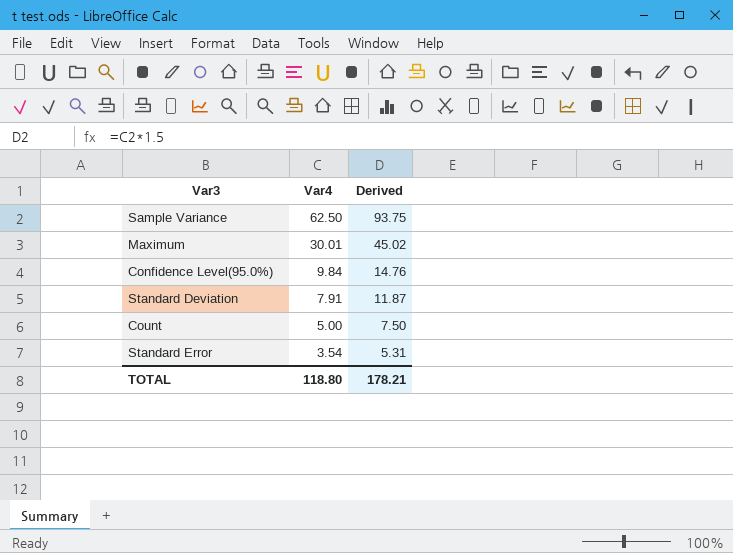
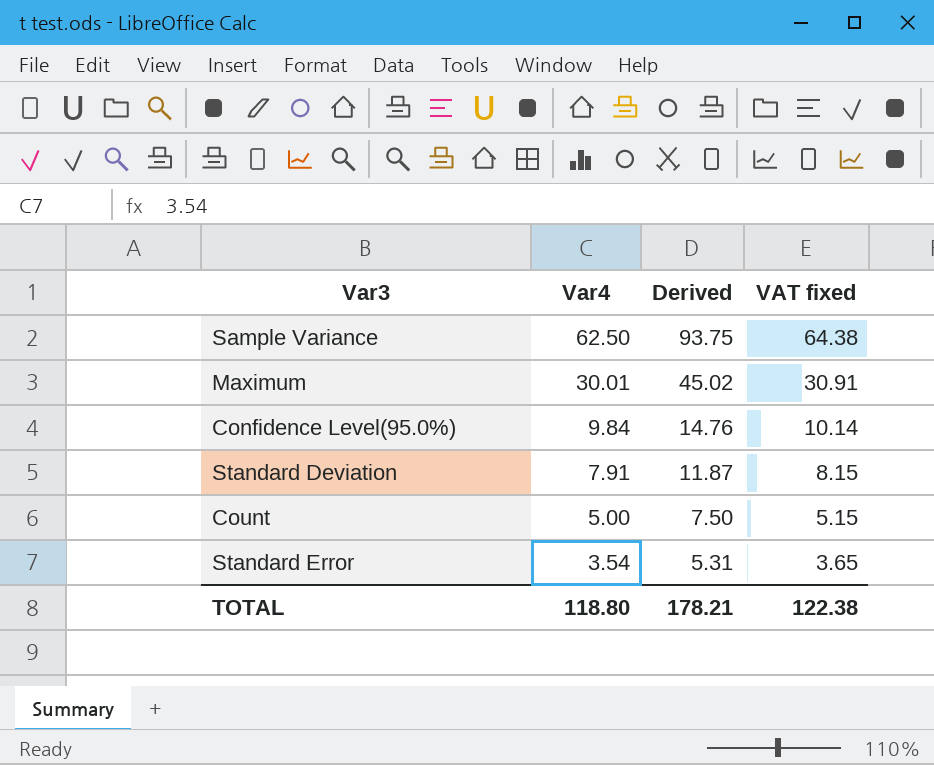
column VAT fixed | formula: none -> [Var4] * 1.03

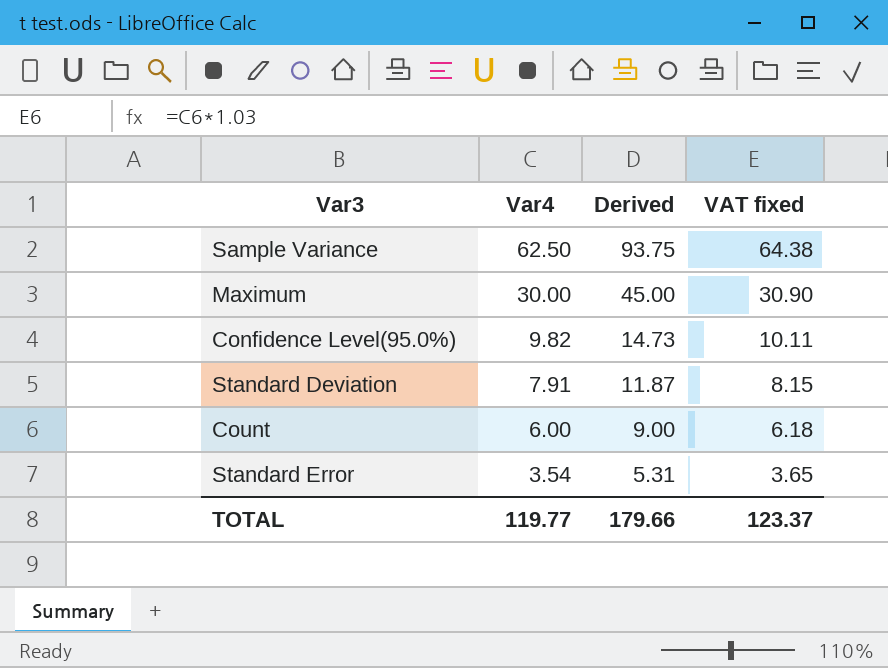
Maximum | Var4: 30.01 -> 30.00
Maximum | Derived: 45.02 -> 45.00
Maximum | VAT fixed: 30.91 -> 30.90
Confidence Level(95.0%) | Var4: 9.84 -> 9.82
Confidence Level(95.0%) | Derived: 14.76 -> 14.73
Confidence Level(95.0%) | VAT fixed: 10.14 -> 10.11
Count | Var4: 5.00 -> 6.00
Count | Derived: 7.50 -> 9.00
Count | VAT fixed: 5.15 -> 6.18
TOTAL | Var4: 118.80 -> 119.77
TOTAL | Derived: 178.21 -> 179.66
TOTAL | VAT fixed: 122.38 -> 123.37

